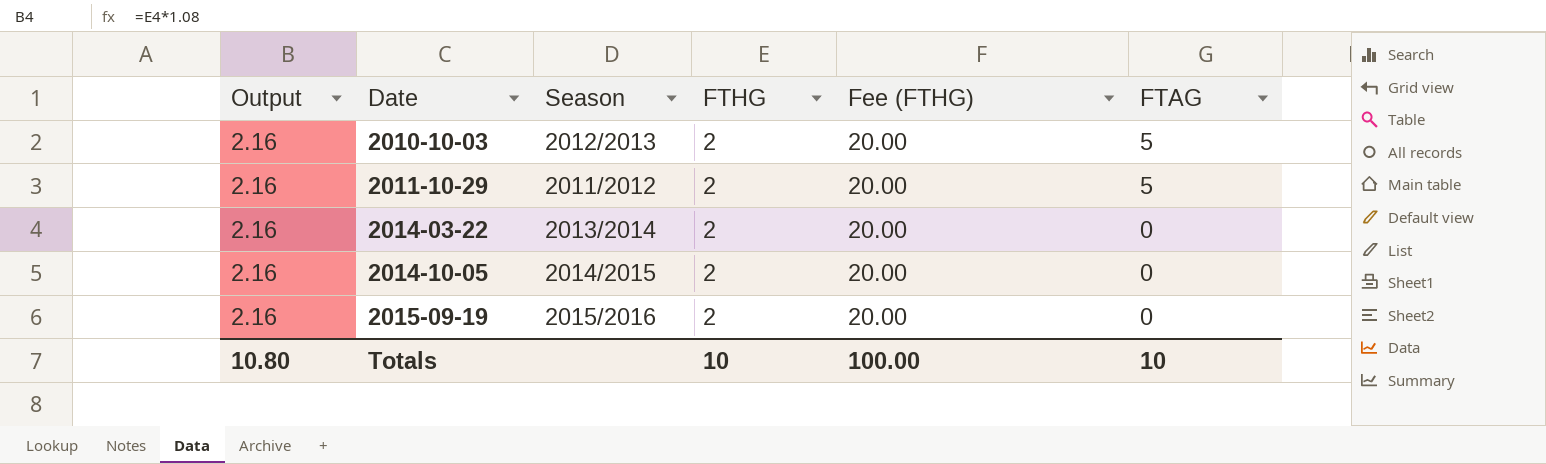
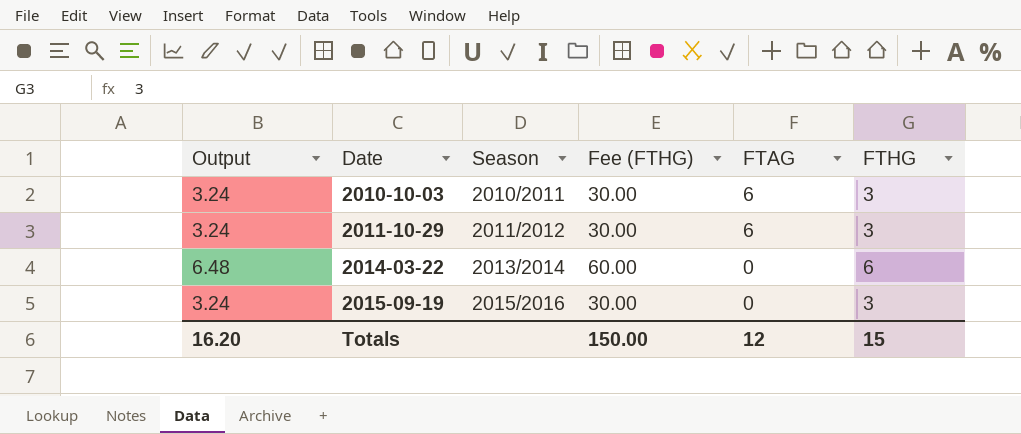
column FTHG | position: 4 -> 6
row 2014-10-05: 2.16 | 2014/2015 | 2 | 20.00 | 0 -> none
2010-10-03 | Output: 2.16 -> 3.24
2010-10-03 | Season: 2012/2013 -> 2010/2011
2010-10-03 | Fee (FTHG): 20.00 -> 30.00
2010-10-03 | FTAG: 5 -> 6
2010-10-03 | FTHG: 2 -> 3
2011-10-29 | Output: 2.16 -> 3.24
2011-10-29 | Fee (FTHG): 20.00 -> 30.00
2011-10-29 | FTAG: 5 -> 6
2011-10-29 | FTHG: 2 -> 3
2014-03-22 | Output: 2.16 -> 6.48
2014-03-22 | Fee (FTHG): 20.00 -> 60.00
2014-03-22 | FTHG: 2 -> 6
2015-09-19 | Output: 2.16 -> 3.24
2015-09-19 | Fee (FTHG): 20.00 -> 30.00
2015-09-19 | FTHG: 2 -> 3
Totals | Output: 10.80 -> 16.20
Totals | Fee (FTHG): 100.00 -> 150.00
Totals | FTAG: 10 -> 12
Totals | FTHG: 10 -> 15

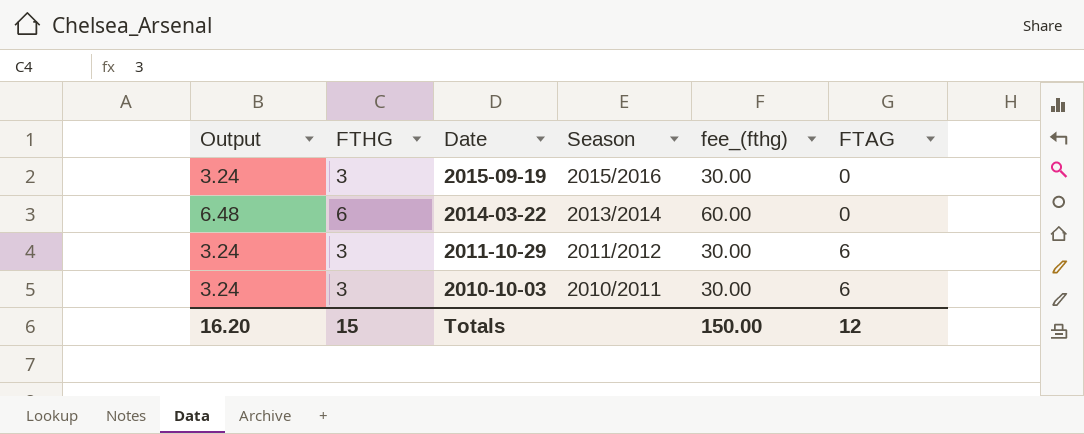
row order: Date ascending -> Date descending
column FTHG | position: 6 -> 2
column name: Fee (FTHG) -> fee_(fthg)

